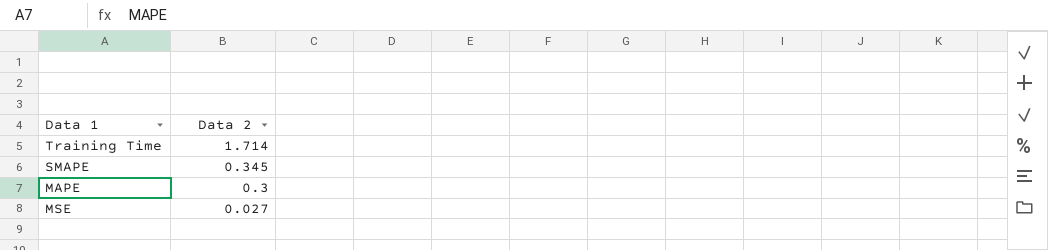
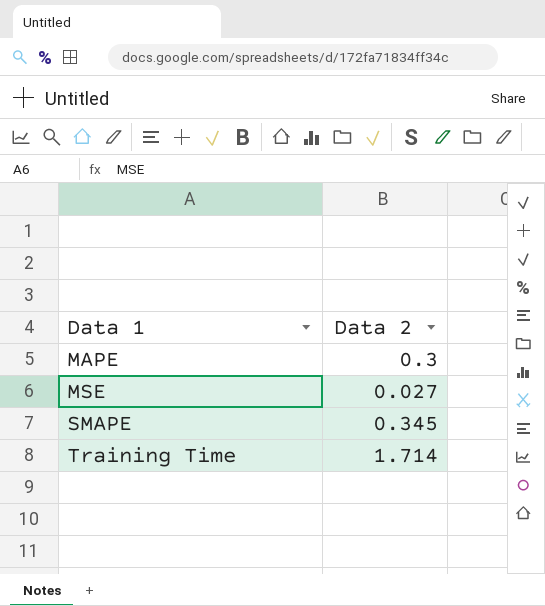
row order: Data 2 descending -> Data 1 ascending

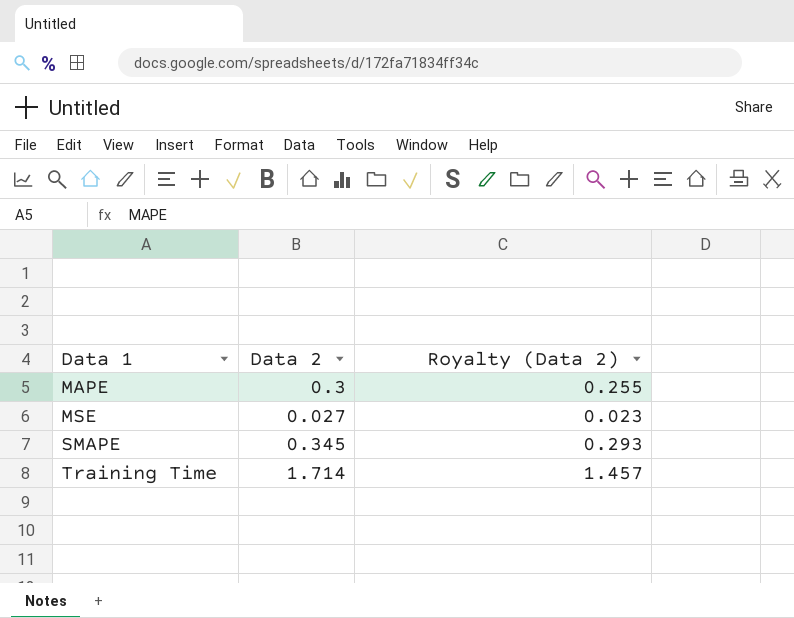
column Royalty (Data 2) | formula: none -> [Data 2] * 0.85

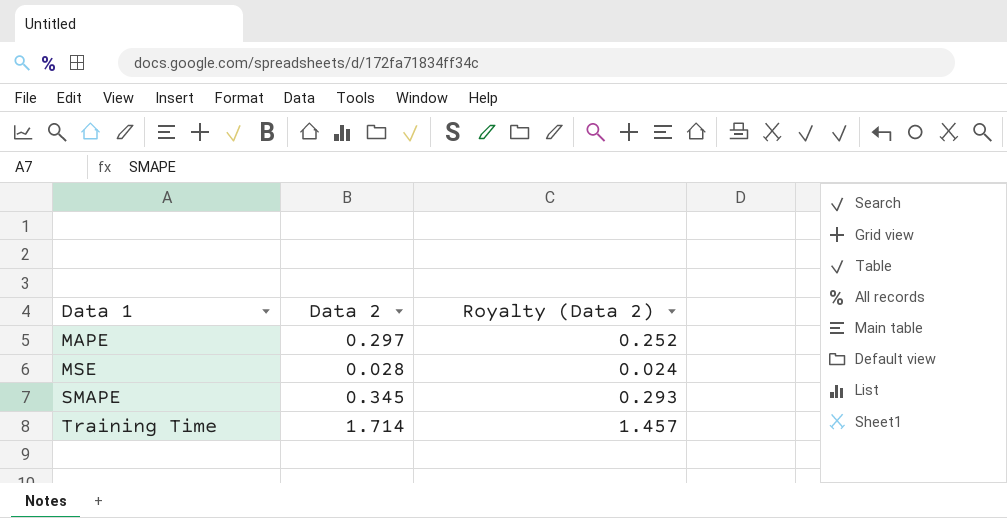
MAPE | Data 2: 0.3 -> 0.297
MAPE | Royalty (Data 2): 0.255 -> 0.252
MSE | Data 2: 0.027 -> 0.028
MSE | Royalty (Data 2): 0.023 -> 0.024

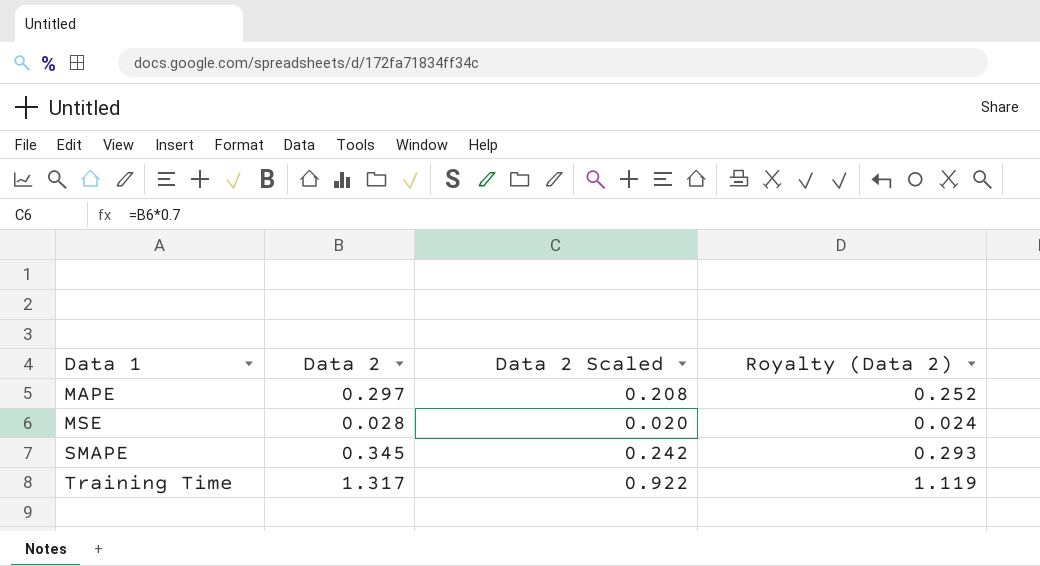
column Data 2 Scaled | formula: none -> [Data 2] * 0.7
Training Time | Data 2: 1.714 -> 1.317
Training Time | Royalty (Data 2): 1.457 -> 1.119

